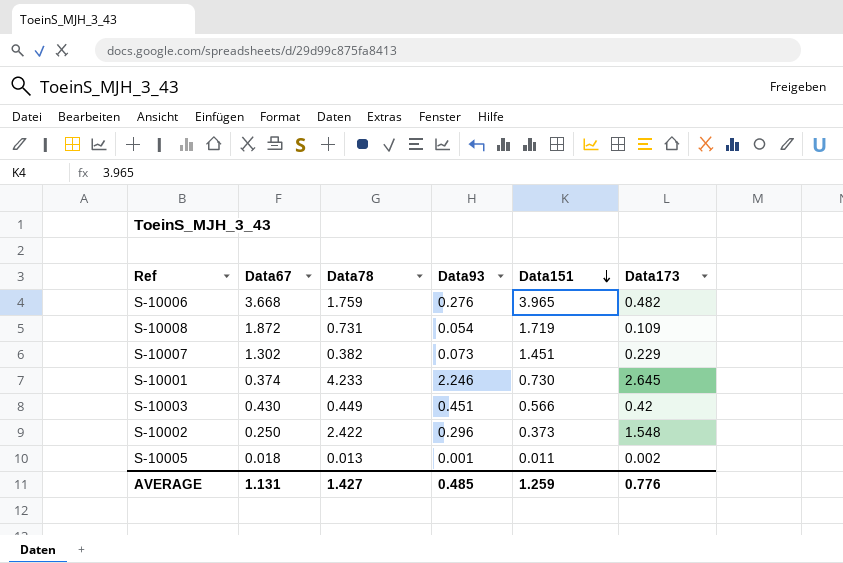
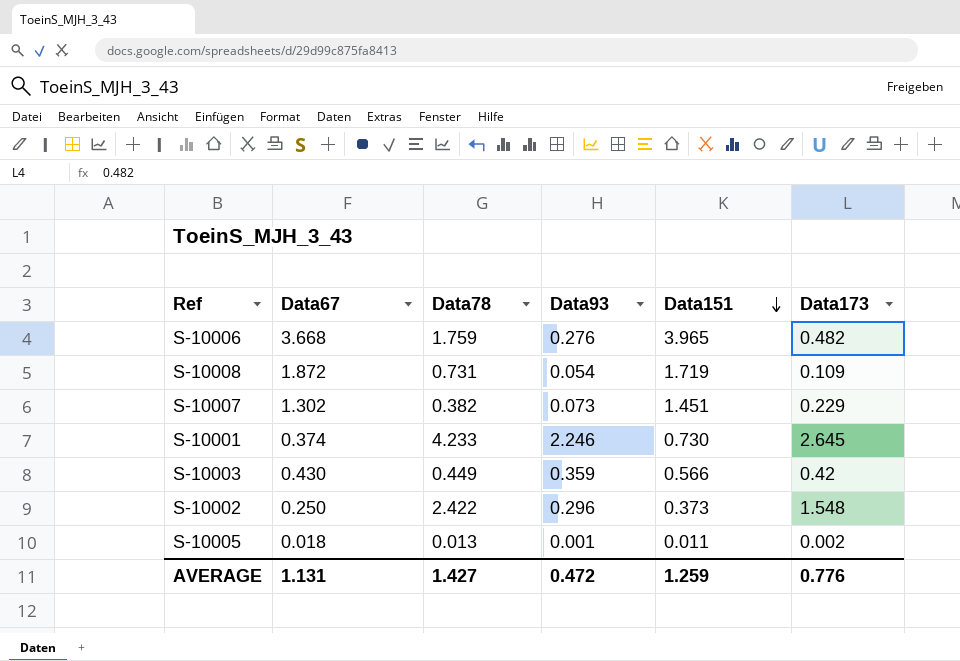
S-10003 | Data93: 0.451 -> 0.359
AVERAGE | Data93: 0.485 -> 0.472

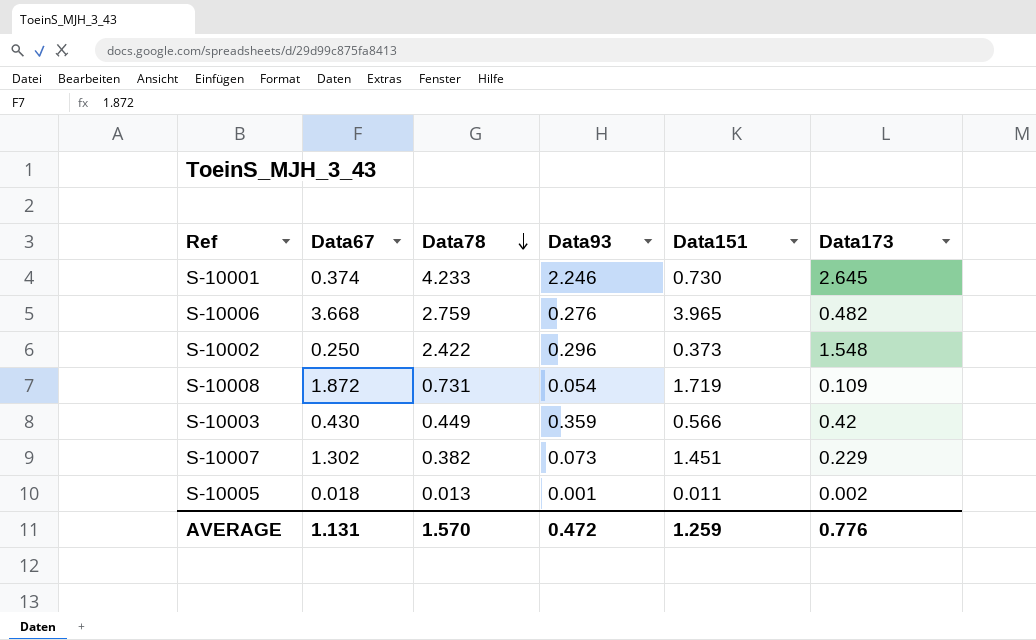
row order: Data151 descending -> Data78 descending
S-10006 | Data78: 1.759 -> 2.759
AVERAGE | Data78: 1.427 -> 1.570

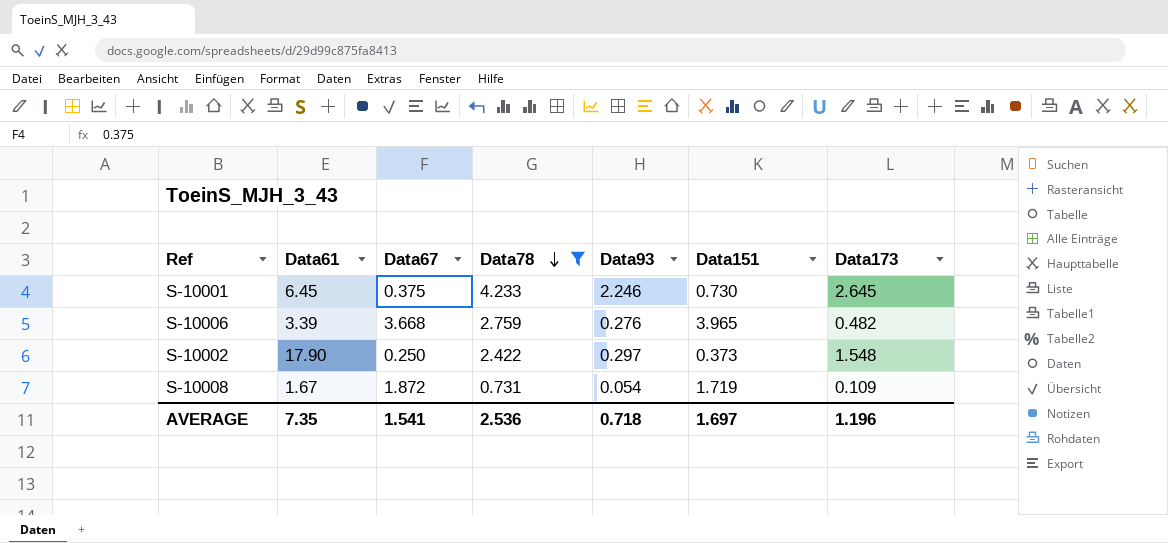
filter: none -> Data78 >= 0.731
column Data61 | position: none -> 2
S-10001 | Data67: 0.374 -> 0.375
S-10002 | Data93: 0.296 -> 0.297
AVERAGE | Data67: 1.131 -> 1.541
AVERAGE | Data78: 1.570 -> 2.536
AVERAGE | Data93: 0.472 -> 0.718
AVERAGE | Data151: 1.259 -> 1.697
AVERAGE | Data173: 0.776 -> 1.196

